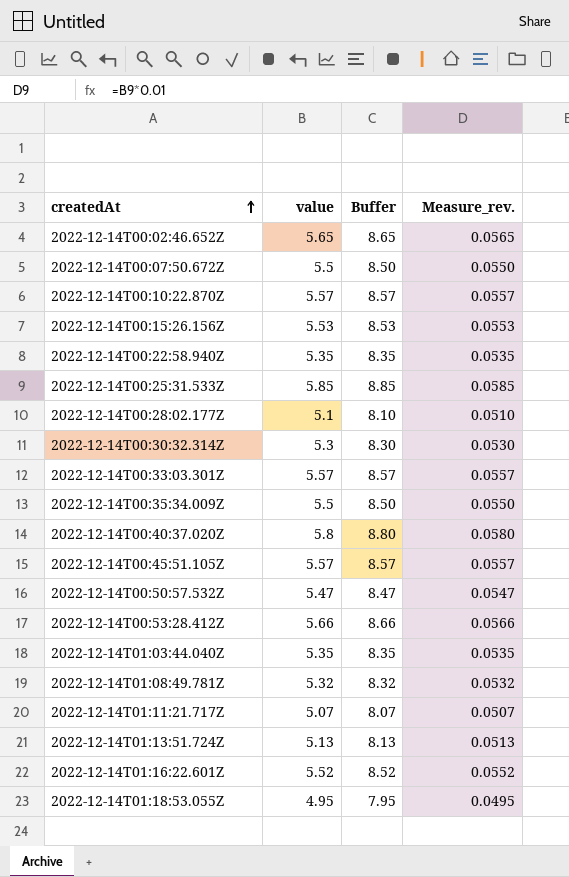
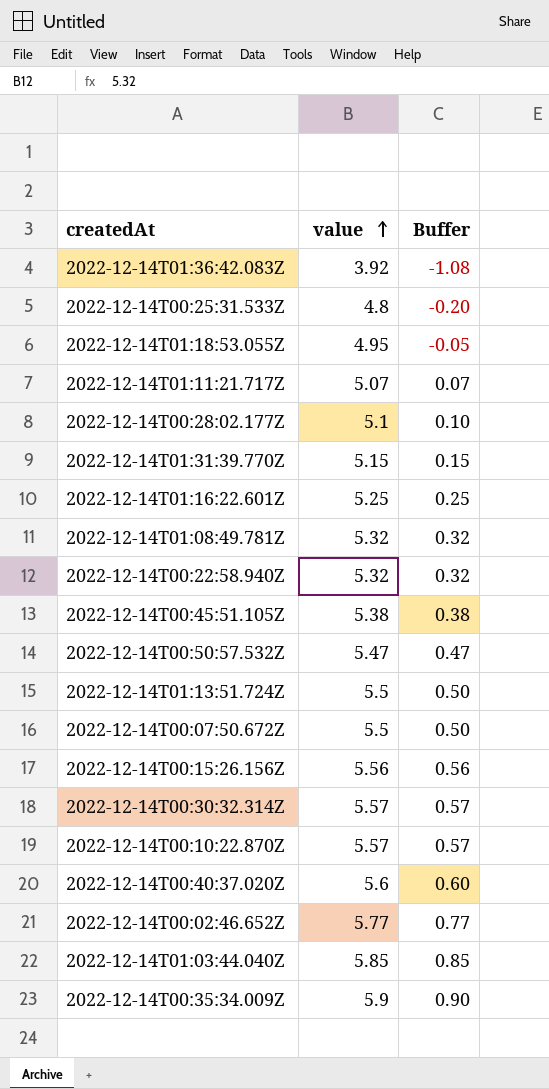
row order: createdAt ascending -> value ascending
column Measure_rev. | formula: [value] * 0.01 -> none
column Buffer | formula: [value] + 3 -> [value] - 5
row 2022-12-14T00:33:03.301Z: 5.57 | 8.57 | 0.0557 -> none
row 2022-12-14T00:53:28.412Z: 5.66 | 8.66 | 0.0566 -> none
row 2022-12-14T01:36:42.083Z: none -> 3.92 | -1.08
2022-12-14T00:25:31.533Z | value: 5.85 -> 4.8
row 2022-12-14T01:31:39.770Z: none -> 5.15 | 0.15
2022-12-14T01:16:22.601Z | value: 5.52 -> 5.25
2022-12-14T00:22:58.940Z | value: 5.35 -> 5.32
2022-12-14T00:45:51.105Z | value: 5.57 -> 5.38
2022-12-14T01:13:51.724Z | value: 5.13 -> 5.5
2022-12-14T00:15:26.156Z | value: 5.53 -> 5.56
2022-12-14T00:30:32.314Z | value: 5.3 -> 5.57
2022-12-14T00:40:37.020Z | value: 5.8 -> 5.6
2022-12-14T00:02:46.652Z | value: 5.65 -> 5.77
2022-12-14T01:03:44.040Z | value: 5.35 -> 5.85
2022-12-14T00:35:34.009Z | value: 5.5 -> 5.9

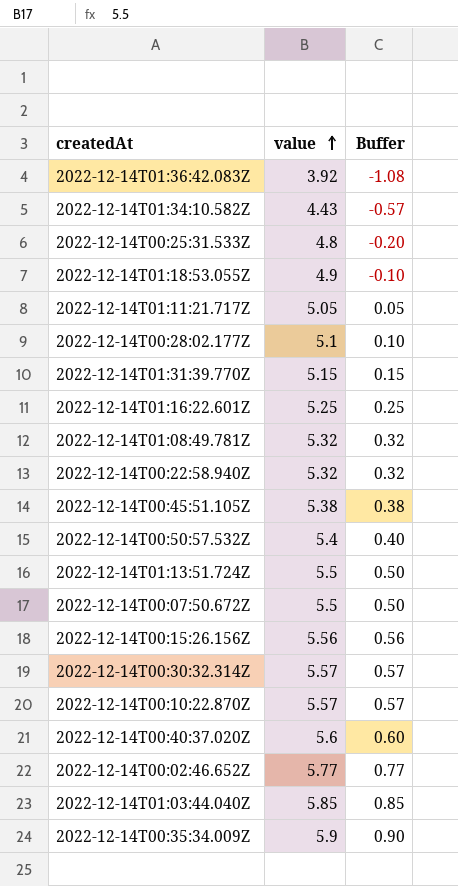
row 2022-12-14T01:34:10.582Z: none -> 4.43 | -0.57
2022-12-14T01:18:53.055Z | value: 4.95 -> 4.9
2022-12-14T01:18:53.055Z | Buffer: -0.05 -> -0.10
2022-12-14T01:11:21.717Z | value: 5.07 -> 5.05
2022-12-14T01:11:21.717Z | Buffer: 0.07 -> 0.05
2022-12-14T00:50:57.532Z | value: 5.47 -> 5.4
2022-12-14T00:50:57.532Z | Buffer: 0.47 -> 0.40

